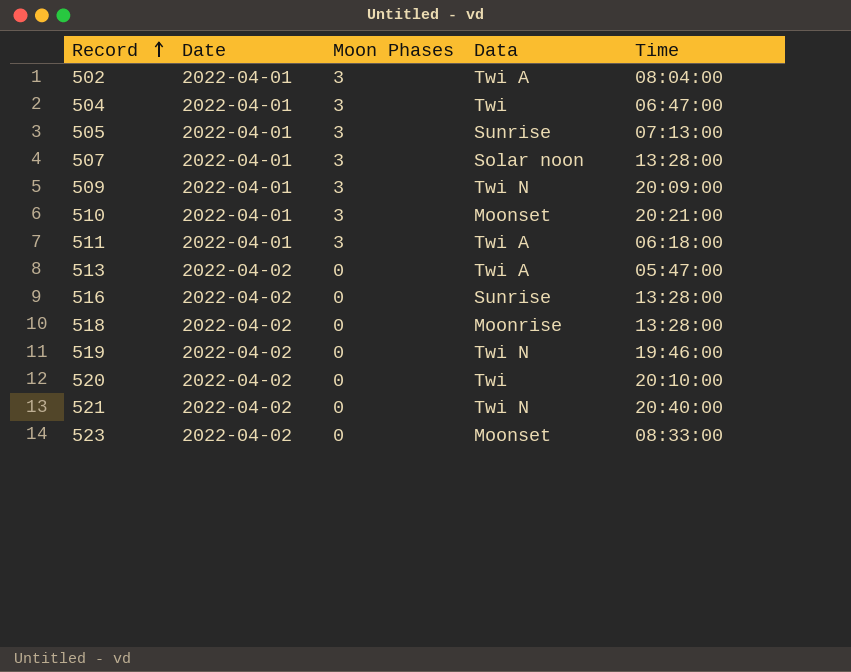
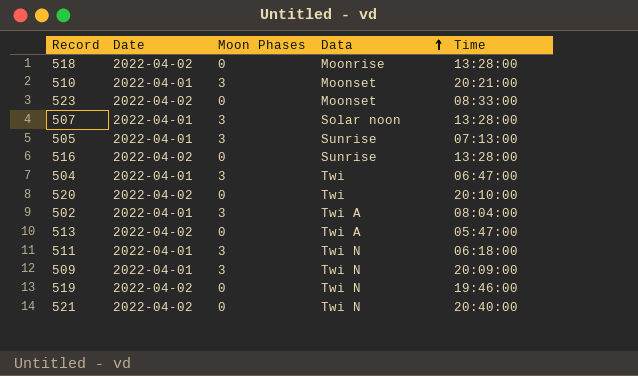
row order: Record ascending -> Data ascending
511 | Data: Twi A -> Twi N

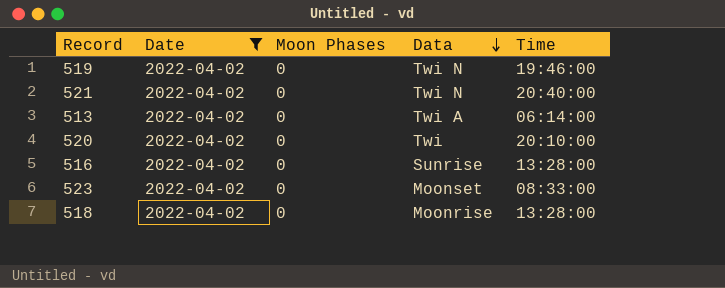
filter: none -> Date = 2022-04-02
row order: Data ascending -> Data descending
513 | Time: 05:47:00 -> 06:14:00

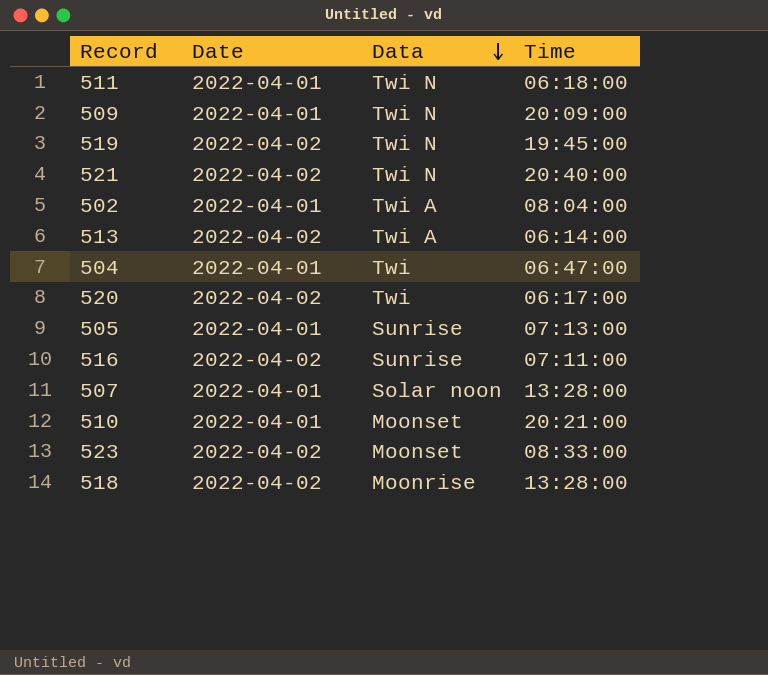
filter: Date = 2022-04-02 -> none
column Moon Phases | position: 3 -> none
519 | Time: 19:46:00 -> 19:45:00
520 | Time: 20:10:00 -> 06:17:00
516 | Time: 13:28:00 -> 07:11:00

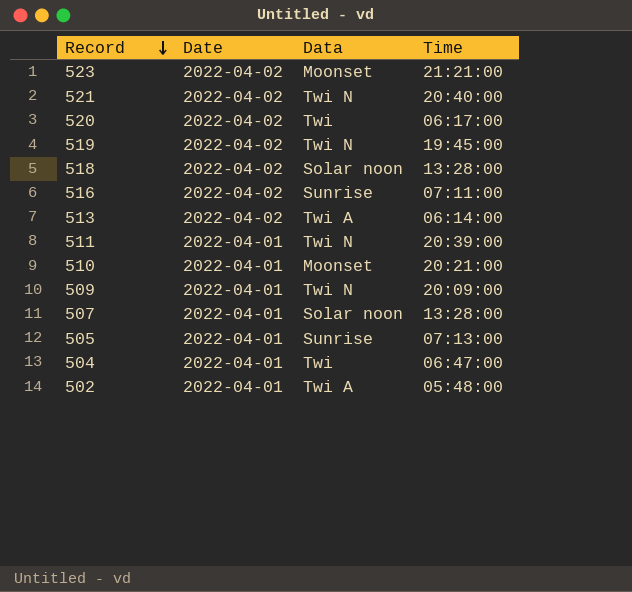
row order: Data descending -> Record descending
523 | Time: 08:33:00 -> 21:21:00
518 | Data: Moonrise -> Solar noon
511 | Time: 06:18:00 -> 20:39:00
502 | Time: 08:04:00 -> 05:48:00

